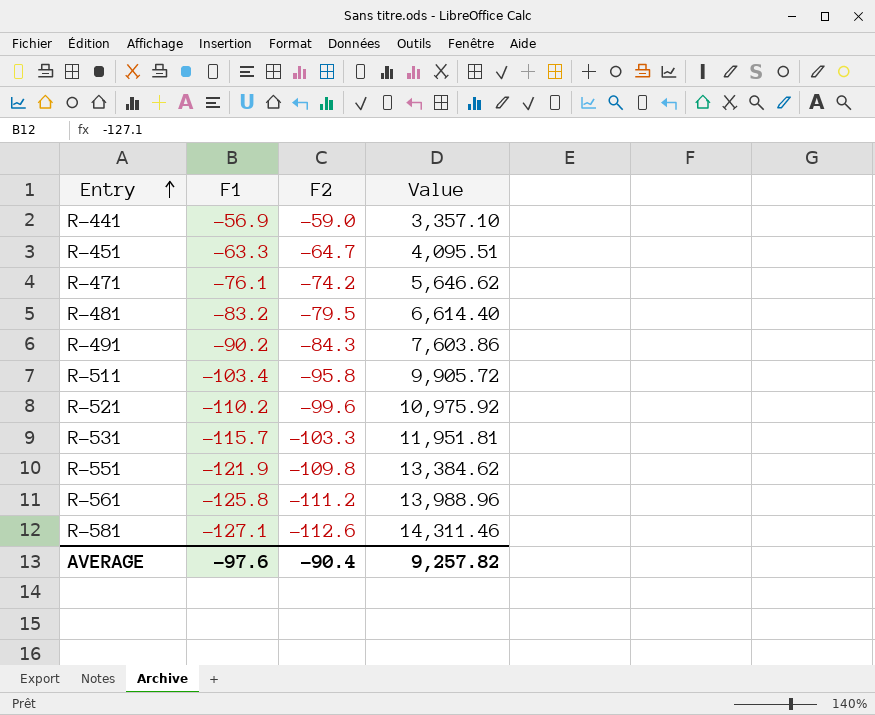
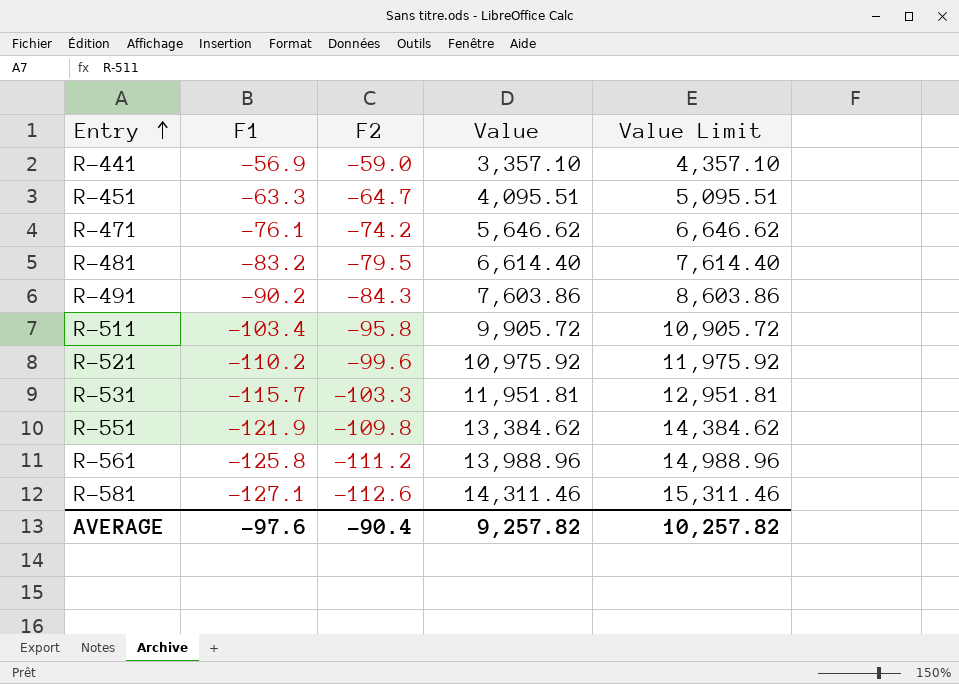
column Value Limit | formula: none -> [Value] + 1000

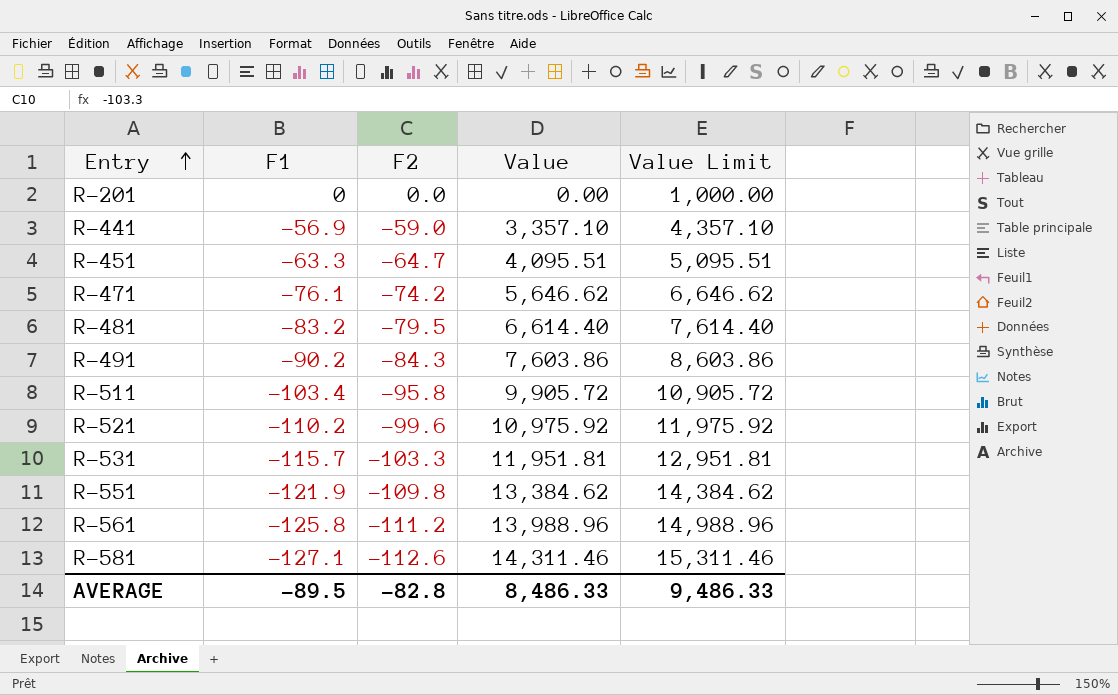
row R-201: none -> 0 | 0.0 | 0.00 | 1,000.00
AVERAGE | F1: -97.6 -> -89.5
AVERAGE | F2: -90.4 -> -82.8
AVERAGE | Value: 9,257.82 -> 8,486.33
AVERAGE | Value Limit: 10,257.82 -> 9,486.33

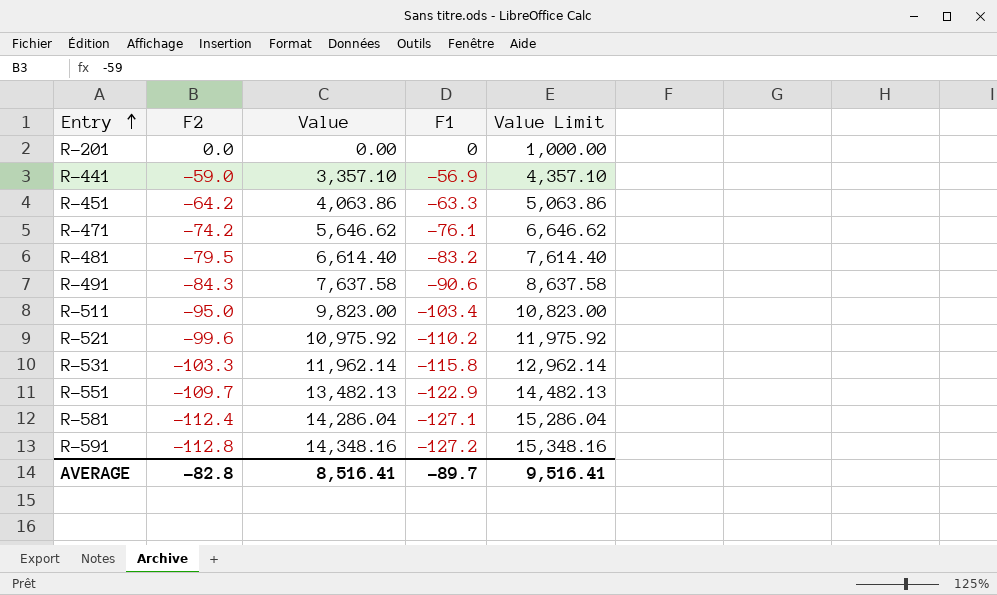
column F1 | position: 2 -> 4
row R-561: -125.8 | -111.2 | 13,988.96 | 14,988.96 -> none
R-451 | F2: -64.7 -> -64.2
R-451 | Value: 4,095.51 -> 4,063.86
R-451 | Value Limit: 5,095.51 -> 5,063.86
R-491 | Value: 7,603.86 -> 7,637.58
R-491 | F1: -90.2 -> -90.6
R-491 | Value Limit: 8,603.86 -> 8,637.58
R-511 | F2: -95.8 -> -95.0
R-511 | Value: 9,905.72 -> 9,823.00
R-511 | Value Limit: 10,905.72 -> 10,823.00
R-531 | Value: 11,951.81 -> 11,962.14
R-531 | F1: -115.7 -> -115.8
R-531 | Value Limit: 12,951.81 -> 12,962.14
R-551 | F2: -109.8 -> -109.7
R-551 | Value: 13,384.62 -> 13,482.13
R-551 | F1: -121.9 -> -122.9
R-551 | Value Limit: 14,384.62 -> 14,482.13
R-581 | F2: -112.6 -> -112.4
R-581 | Value: 14,311.46 -> 14,286.04
R-581 | Value Limit: 15,311.46 -> 15,286.04
row R-591: none -> -112.8 | 14,348.16 | -127.2 | 15,348.16
AVERAGE | Value: 8,486.33 -> 8,516.41
AVERAGE | F1: -89.5 -> -89.7
AVERAGE | Value Limit: 9,486.33 -> 9,516.41

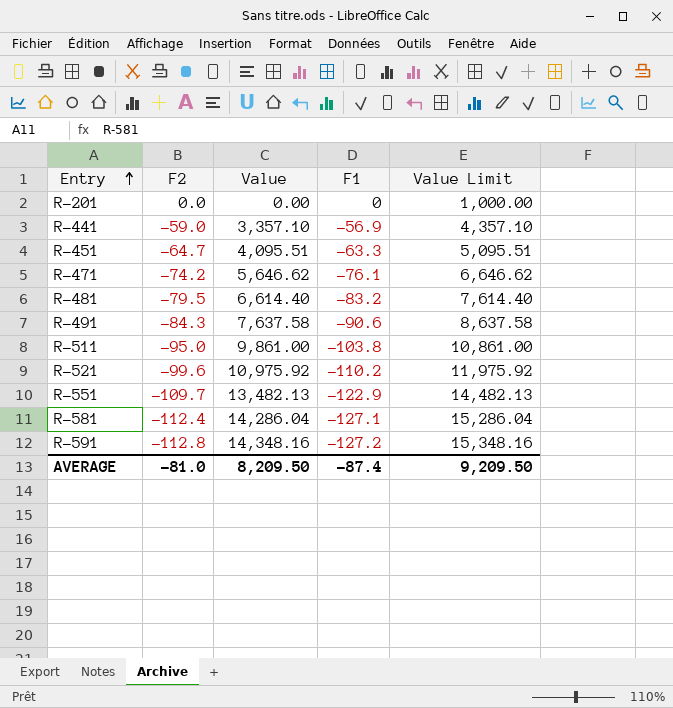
row R-531: -103.3 | 11,962.14 | -115.8 | 12,962.14 -> none
R-451 | F2: -64.2 -> -64.7
R-451 | Value: 4,063.86 -> 4,095.51
R-451 | Value Limit: 5,063.86 -> 5,095.51
R-511 | Value: 9,823.00 -> 9,861.00
R-511 | F1: -103.4 -> -103.8
R-511 | Value Limit: 10,823.00 -> 10,861.00
AVERAGE | F2: -82.8 -> -81.0
AVERAGE | Value: 8,516.41 -> 8,209.50
AVERAGE | F1: -89.7 -> -87.4
AVERAGE | Value Limit: 9,516.41 -> 9,209.50

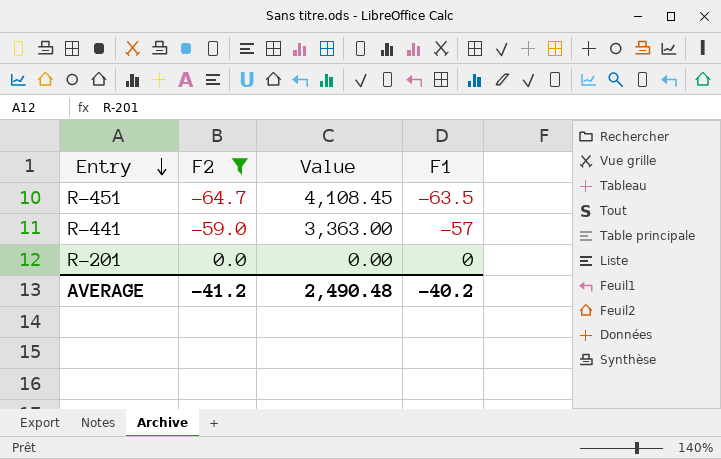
filter: none -> F2 >= -64.7
row order: Entry ascending -> Entry descending
column Value Limit | formula: [Value] + 1000 -> none
R-451 | Value: 4,095.51 -> 4,108.45
R-451 | F1: -63.3 -> -63.5
R-441 | Value: 3,357.10 -> 3,363.00
R-441 | F1: -56.9 -> -57
AVERAGE | F2: -81.0 -> -41.2
AVERAGE | Value: 8,209.50 -> 2,490.48
AVERAGE | F1: -87.4 -> -40.2

